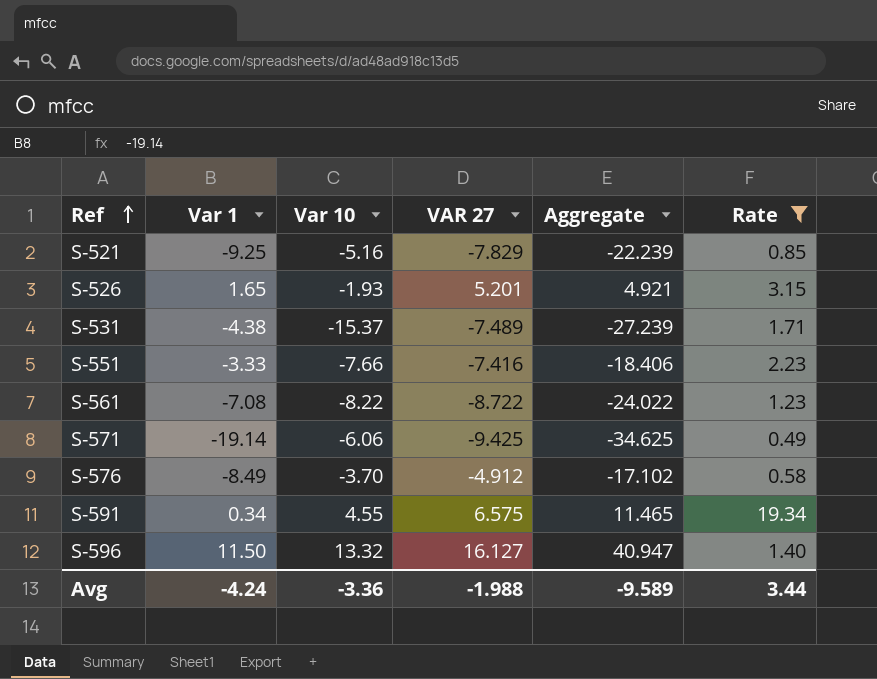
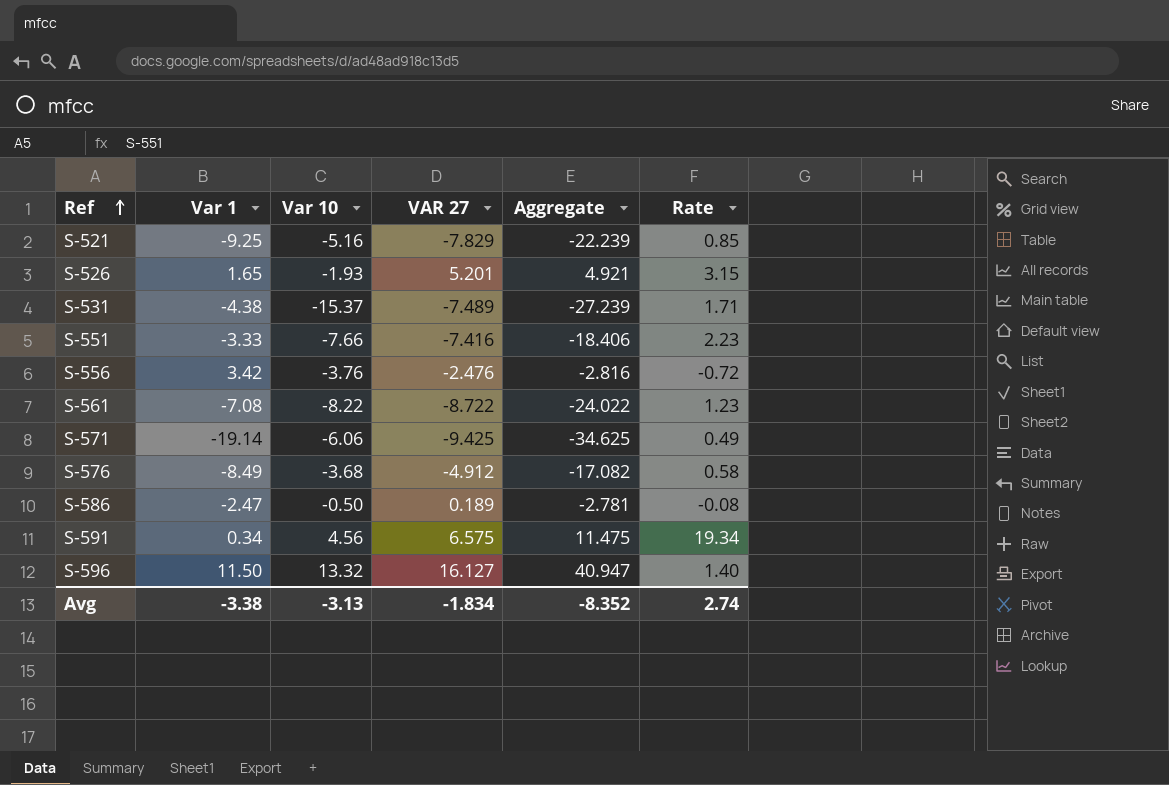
filter: Rate >= 0.49 -> none
S-576 | Var 10: -3.70 -> -3.68
S-576 | Aggregate: -17.102 -> -17.082
S-591 | Var 10: 4.55 -> 4.56
S-591 | Aggregate: 11.465 -> 11.475
Avg | Var 1: -4.24 -> -3.38
Avg | Var 10: -3.36 -> -3.13
Avg | VAR 27: -1.988 -> -1.834
Avg | Aggregate: -9.589 -> -8.352
Avg | Rate: 3.44 -> 2.74

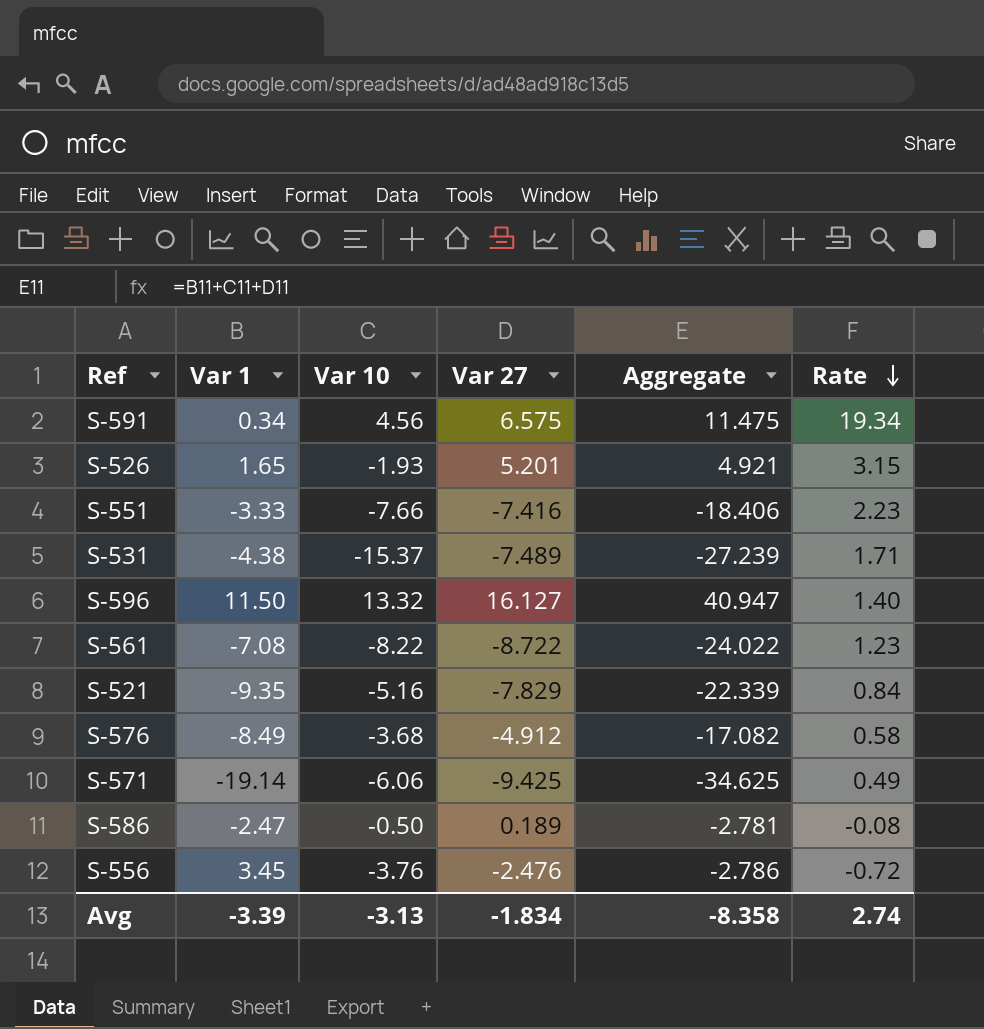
row order: Ref ascending -> Rate descending
column name: VAR 27 -> Var 27
S-521 | Var 1: -9.25 -> -9.35
S-521 | Aggregate: -22.239 -> -22.339
S-521 | Rate: 0.85 -> 0.84
S-556 | Var 1: 3.42 -> 3.45
S-556 | Aggregate: -2.816 -> -2.786
Avg | Var 1: -3.38 -> -3.39
Avg | Aggregate: -8.352 -> -8.358

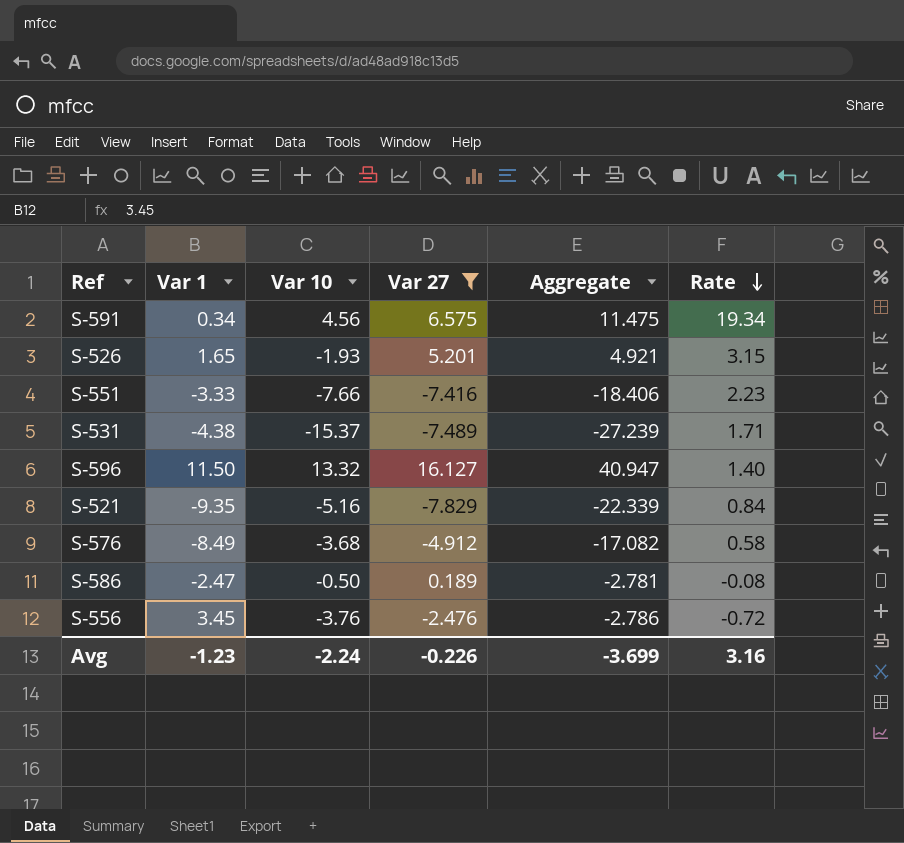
filter: none -> Var 27 >= -7.829
Avg | Var 1: -3.39 -> -1.23
Avg | Var 10: -3.13 -> -2.24
Avg | Var 27: -1.834 -> -0.226
Avg | Aggregate: -8.358 -> -3.699
Avg | Rate: 2.74 -> 3.16

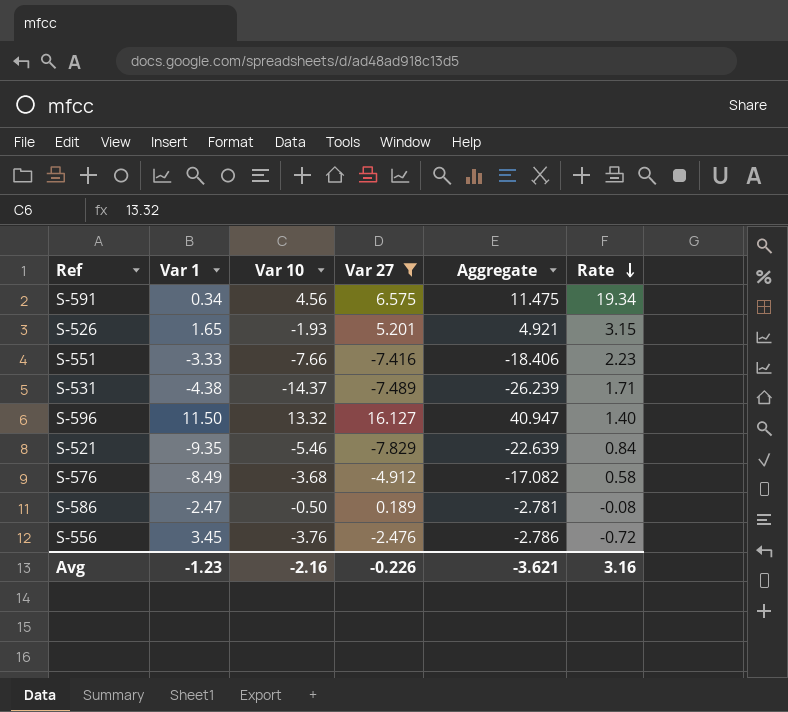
S-531 | Var 10: -15.37 -> -14.37
S-531 | Aggregate: -27.239 -> -26.239
S-521 | Var 10: -5.16 -> -5.46
S-521 | Aggregate: -22.339 -> -22.639
Avg | Var 10: -2.24 -> -2.16
Avg | Aggregate: -3.699 -> -3.621

